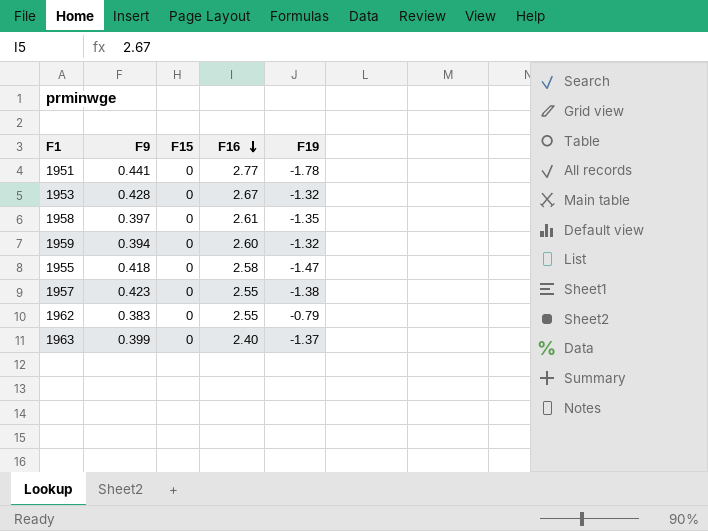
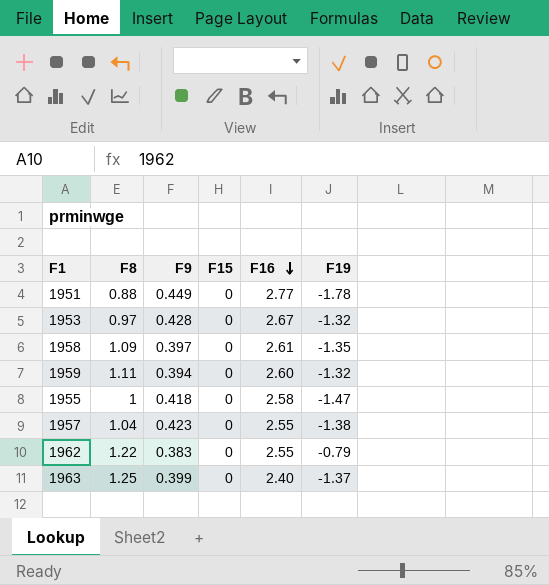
column F8 | position: none -> 2
1951 | F9: 0.441 -> 0.449

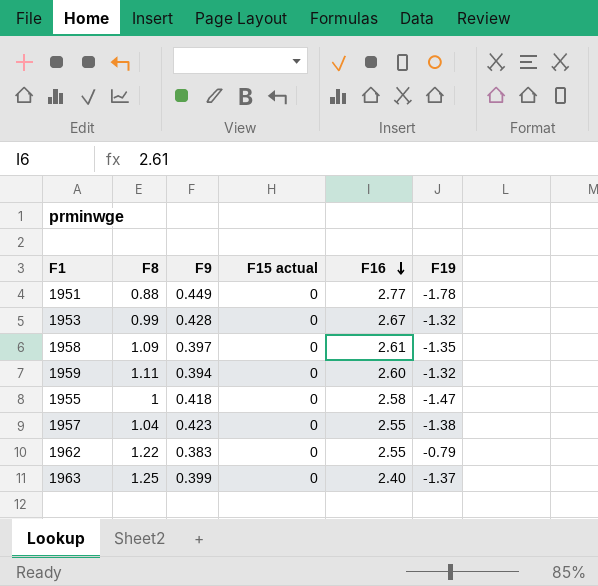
column name: F15 -> F15 actual
1953 | F8: 0.97 -> 0.99

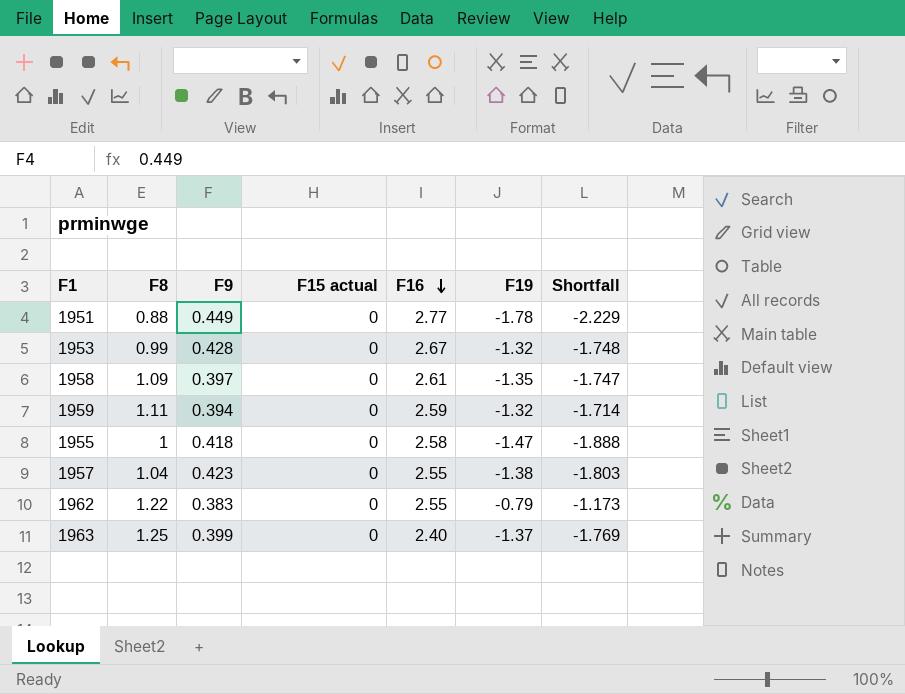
column Shortfall | formula: none -> [F19] - [F9]
1959 | F16: 2.60 -> 2.59

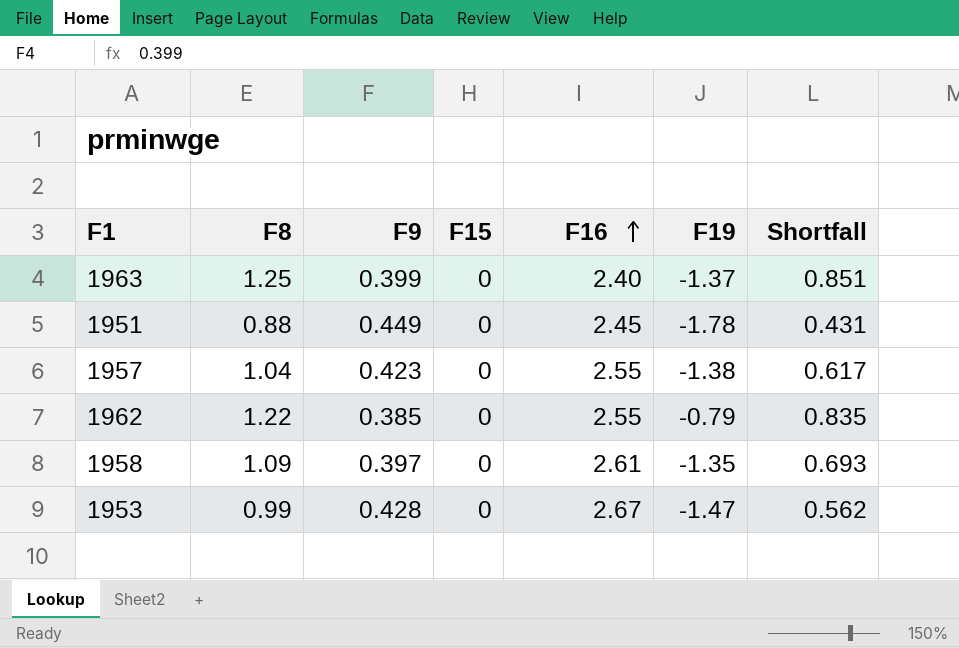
row order: F16 descending -> F16 ascending
column name: F15 actual -> F15
column Shortfall | formula: [F19] - [F9] -> [F8] - [F9]
row 1959: 1.11 | 0.394 | 0 | 2.59 | -1.32 | -1.714 -> none
row 1955: 1 | 0.418 | 0 | 2.58 | -1.47 | -1.888 -> none
1951 | F16: 2.77 -> 2.45
1962 | F9: 0.383 -> 0.385
1953 | F19: -1.32 -> -1.47

